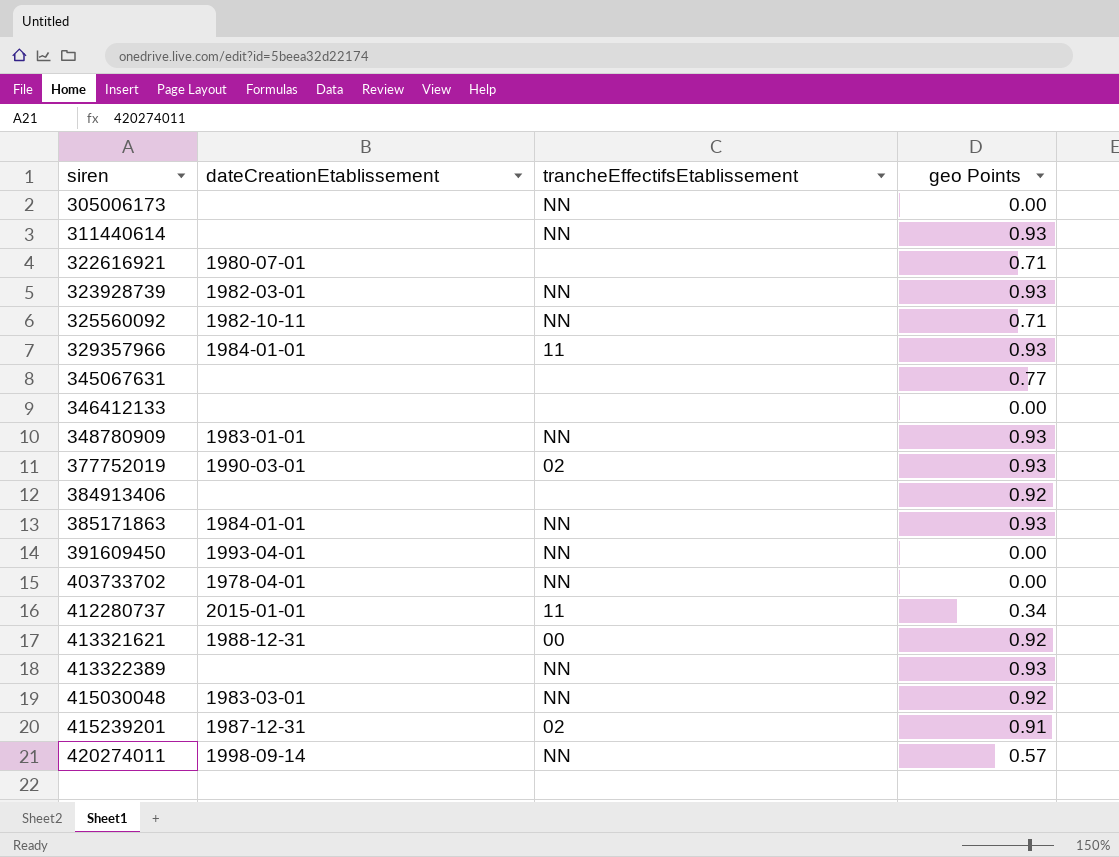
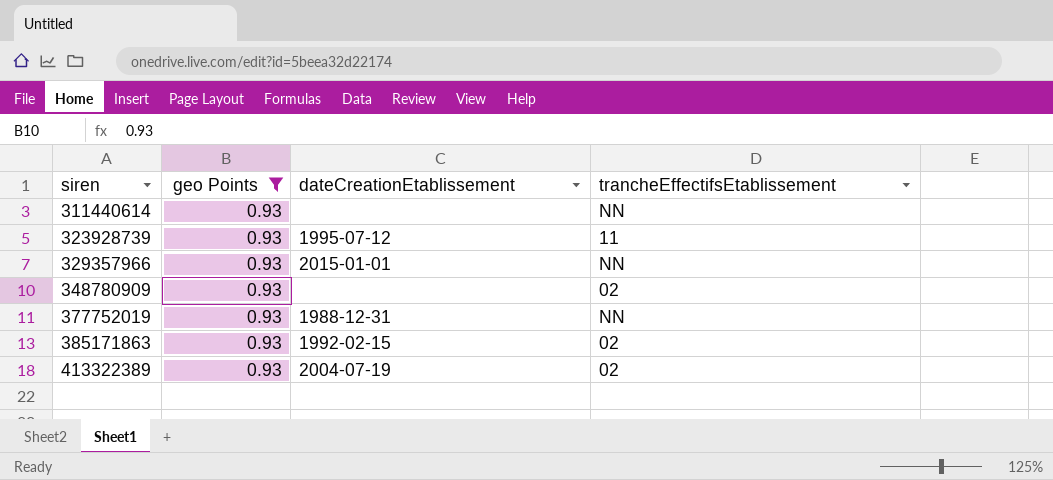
filter: none -> geo Points = 0.93
column geo Points | position: 4 -> 2
323928739 | dateCreationEtablissement: 1982-03-01 -> 1995-07-12
323928739 | trancheEffectifsEtablissement: NN -> 11
329357966 | dateCreationEtablissement: 1984-01-01 -> 2015-01-01
329357966 | trancheEffectifsEtablissement: 11 -> NN
348780909 | dateCreationEtablissement: 1983-01-01 -> none
348780909 | trancheEffectifsEtablissement: NN -> 02
377752019 | dateCreationEtablissement: 1990-03-01 -> 1988-12-31
377752019 | trancheEffectifsEtablissement: 02 -> NN
385171863 | dateCreationEtablissement: 1984-01-01 -> 1992-02-15
385171863 | trancheEffectifsEtablissement: NN -> 02
413322389 | dateCreationEtablissement: none -> 2004-07-19
413322389 | trancheEffectifsEtablissement: NN -> 02

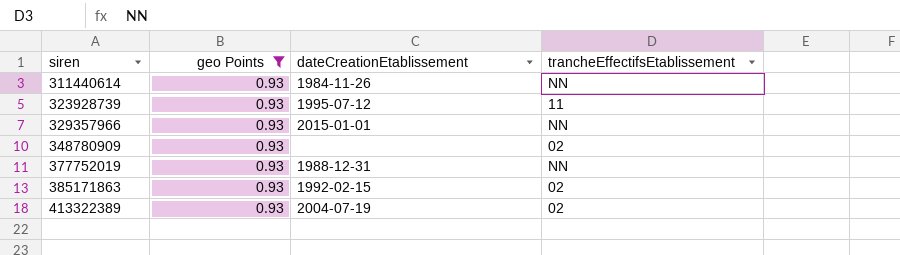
311440614 | dateCreationEtablissement: none -> 1984-11-26

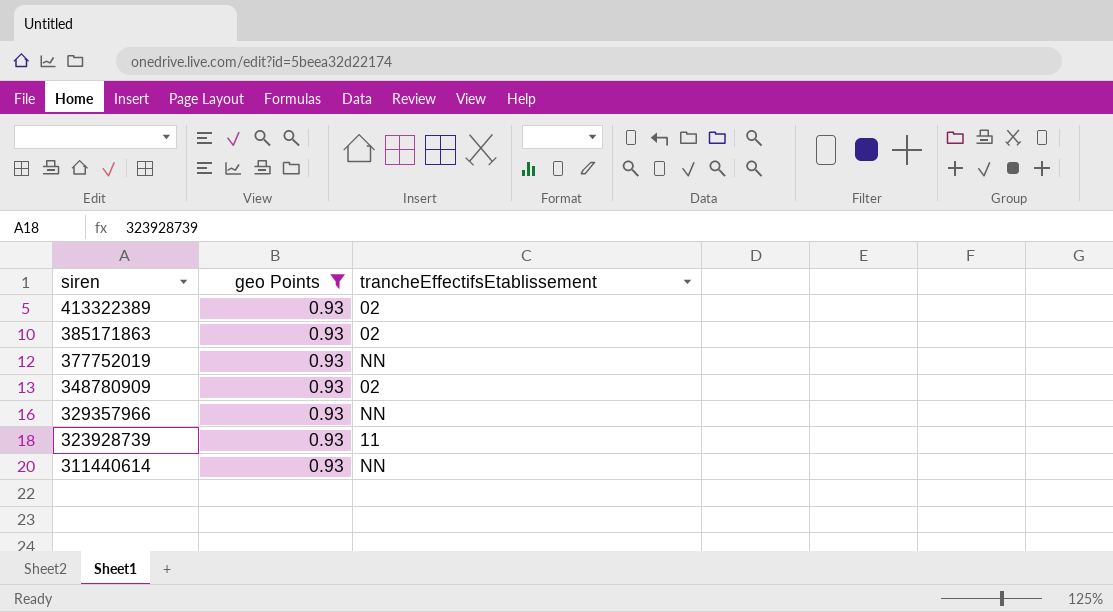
row order: siren ascending -> siren descending
column dateCreationEtablissement | position: 3 -> none

